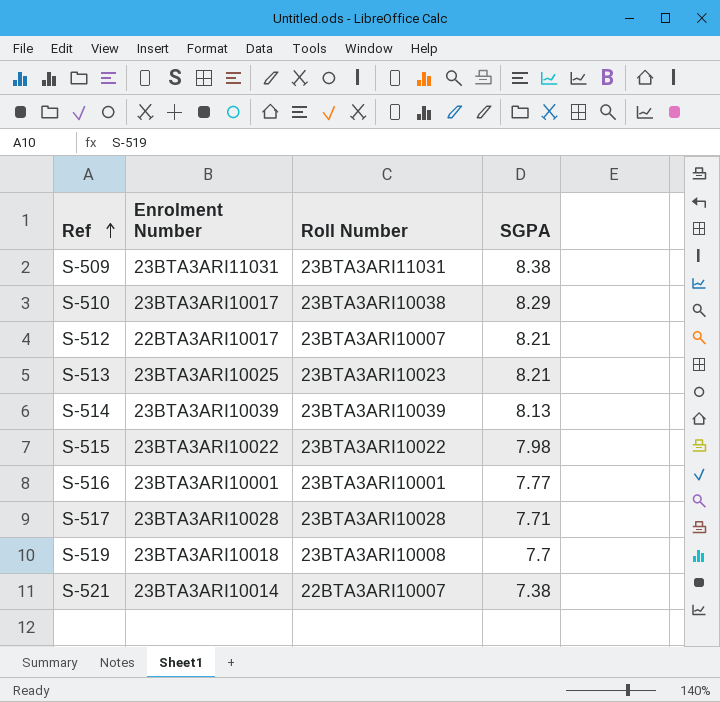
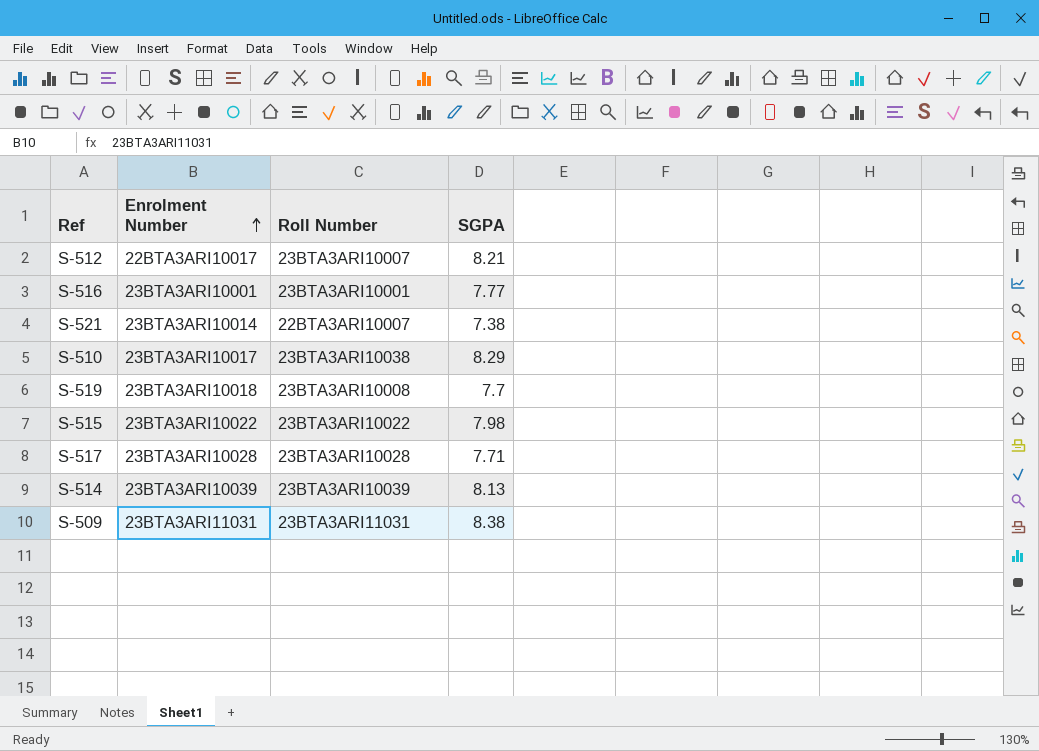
row order: Ref ascending -> Enrolment Number ascending
row S-513: 23BTA3ARI10025 | 23BTA3ARI10023 | 8.21 -> none

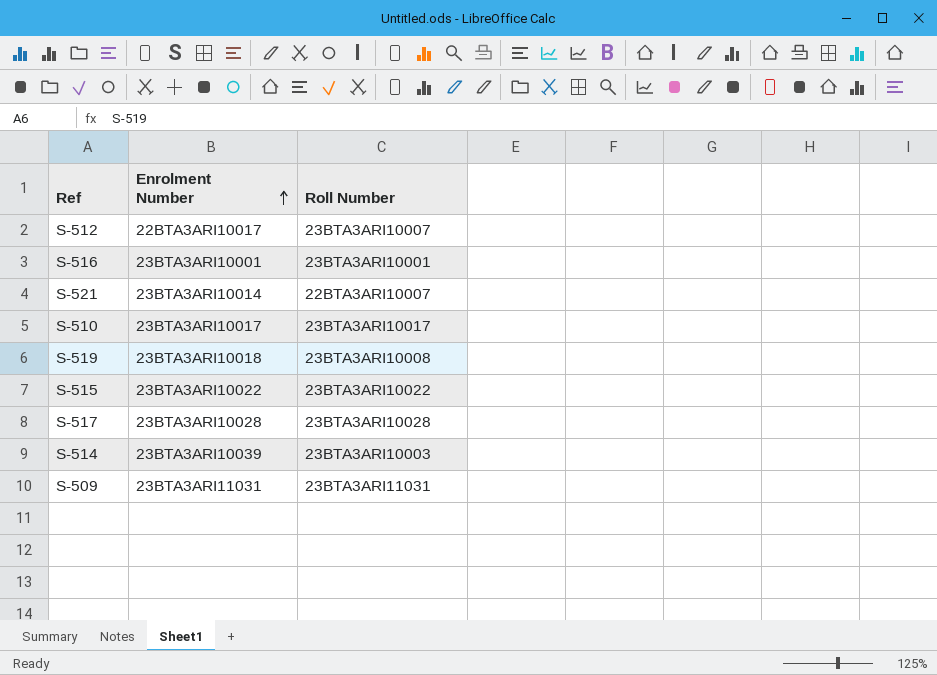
column SGPA | position: 4 -> none
S-510 | Roll Number: 23BTA3ARI10038 -> 23BTA3ARI10017
S-514 | Roll Number: 23BTA3ARI10039 -> 23BTA3ARI10003

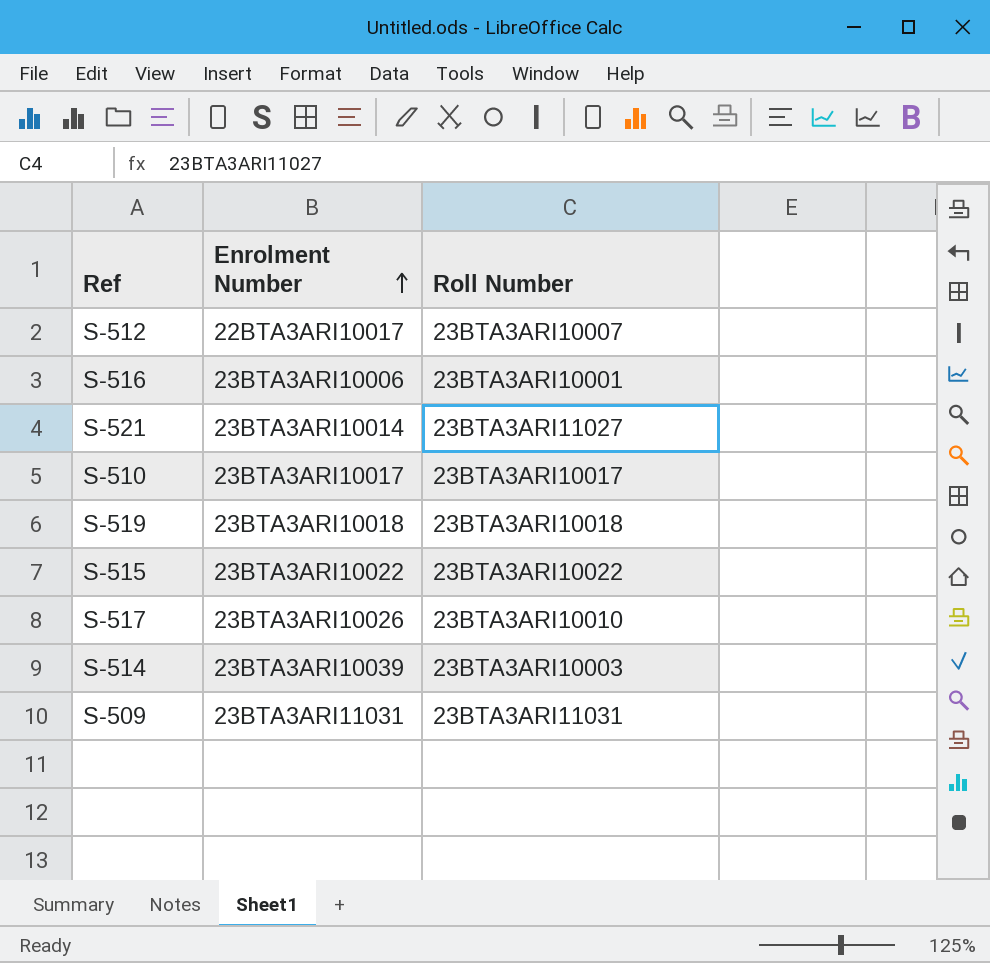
S-516 | Enrolment Number: 23BTA3ARI10001 -> 23BTA3ARI10006
S-521 | Roll Number: 22BTA3ARI10007 -> 23BTA3ARI11027
S-519 | Roll Number: 23BTA3ARI10008 -> 23BTA3ARI10018
S-517 | Enrolment Number: 23BTA3ARI10028 -> 23BTA3ARI10026
S-517 | Roll Number: 23BTA3ARI10028 -> 23BTA3ARI10010

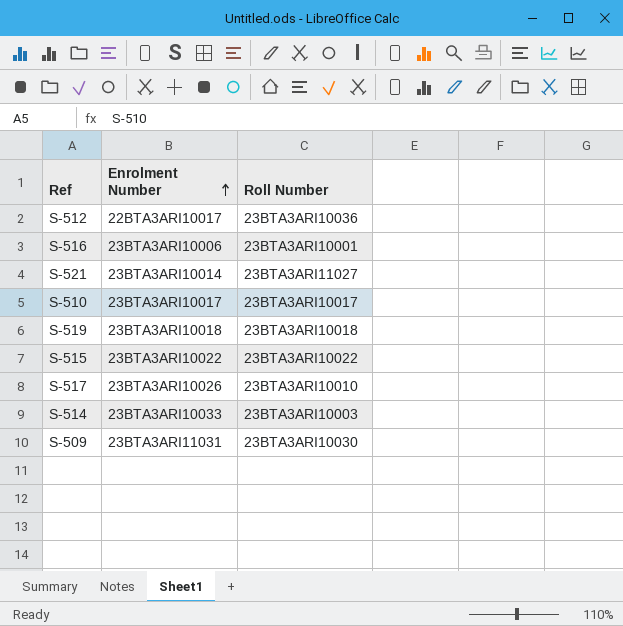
S-512 | Roll Number: 23BTA3ARI10007 -> 23BTA3ARI10036
S-514 | Enrolment Number: 23BTA3ARI10039 -> 23BTA3ARI10033
S-509 | Roll Number: 23BTA3ARI11031 -> 23BTA3ARI10030

